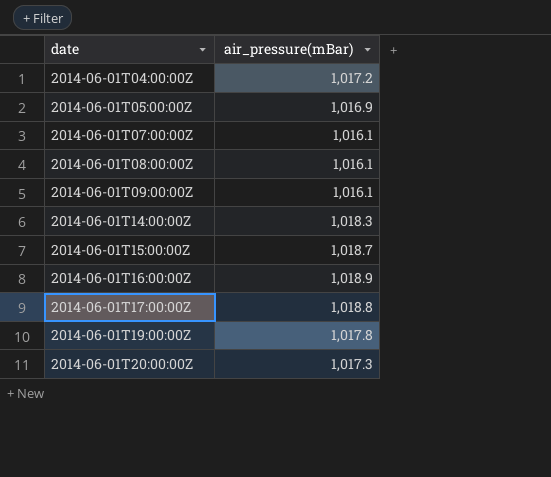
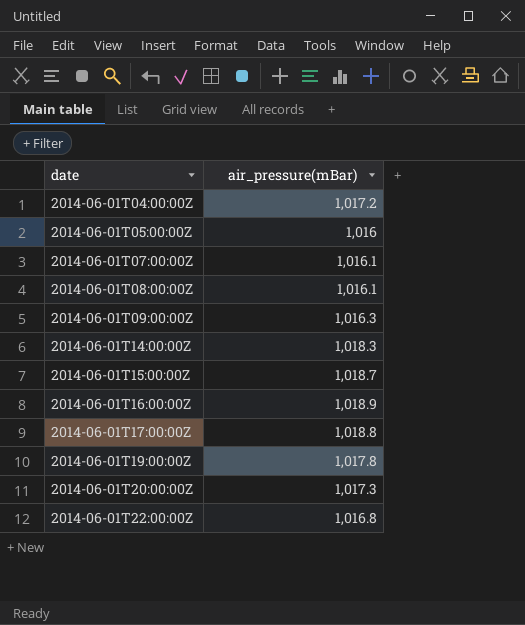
2014-06-01T05:00:00Z | air_pressure(mBar): 1,016.9 -> 1,016
2014-06-01T09:00:00Z | air_pressure(mBar): 1,016.1 -> 1,016.3
row 2014-06-01T22:00:00Z: none -> 1,016.8

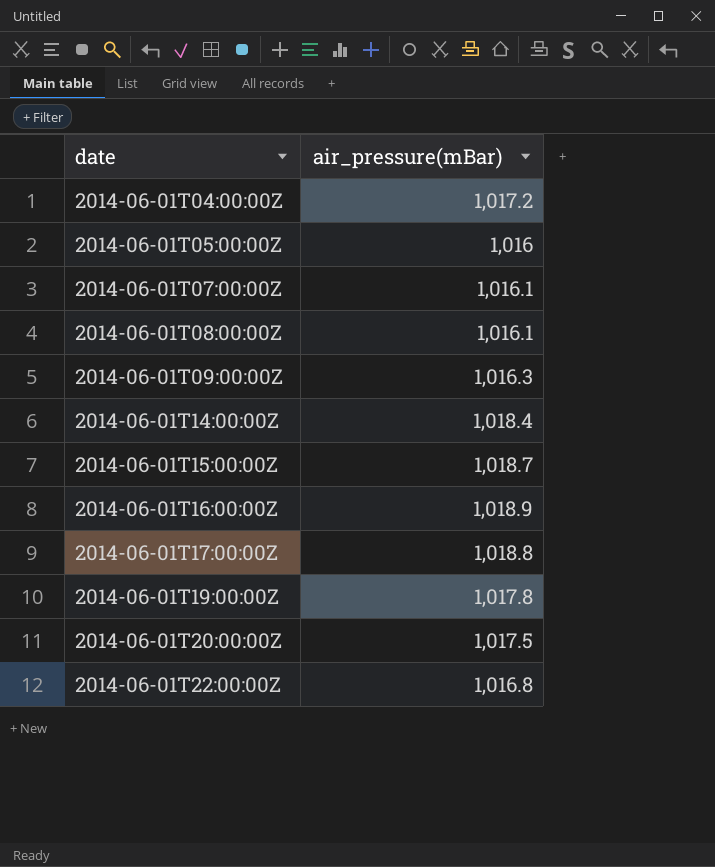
2014-06-01T14:00:00Z | air_pressure(mBar): 1,018.3 -> 1,018.4
2014-06-01T20:00:00Z | air_pressure(mBar): 1,017.3 -> 1,017.5

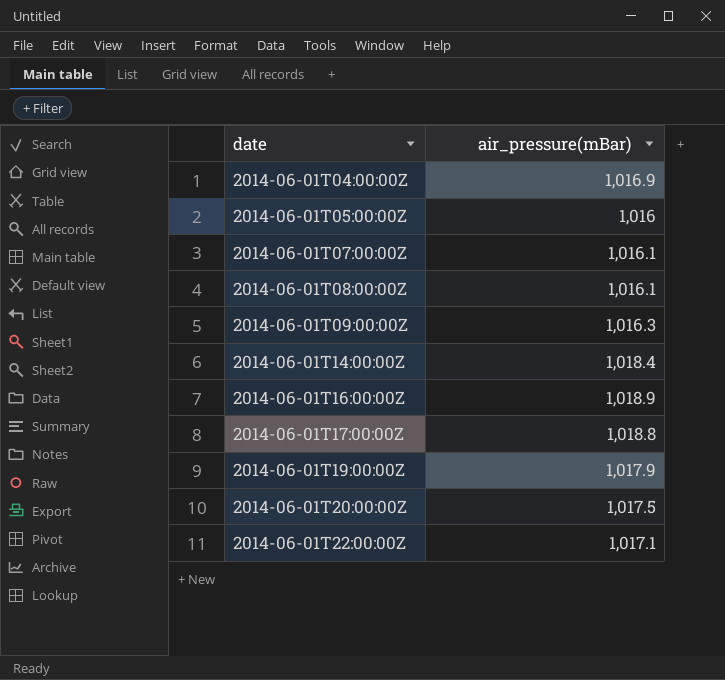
row 2014-06-01T15:00:00Z: 1,018.7 -> none
2014-06-01T04:00:00Z | air_pressure(mBar): 1,017.2 -> 1,016.9
2014-06-01T19:00:00Z | air_pressure(mBar): 1,017.8 -> 1,017.9
2014-06-01T22:00:00Z | air_pressure(mBar): 1,016.8 -> 1,017.1

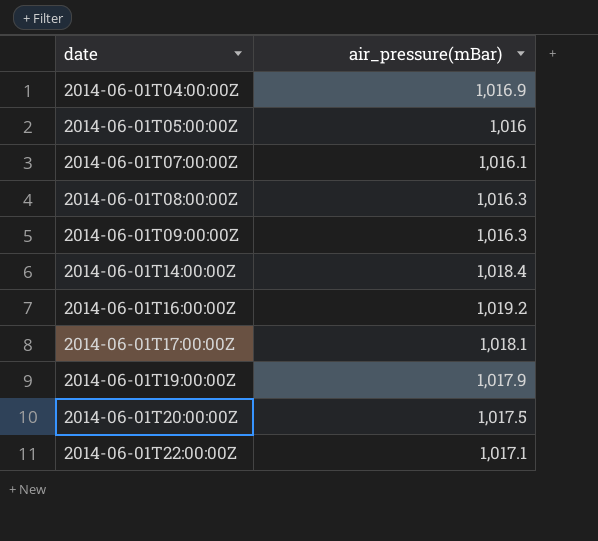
2014-06-01T08:00:00Z | air_pressure(mBar): 1,016.1 -> 1,016.3
2014-06-01T16:00:00Z | air_pressure(mBar): 1,018.9 -> 1,019.2
2014-06-01T17:00:00Z | air_pressure(mBar): 1,018.8 -> 1,018.1

